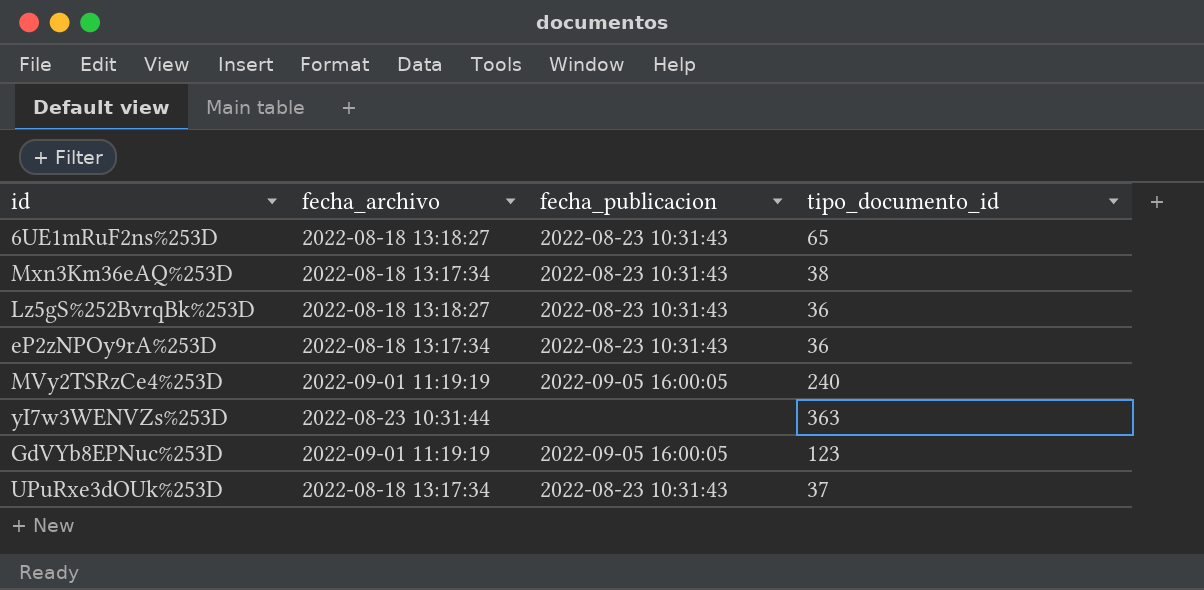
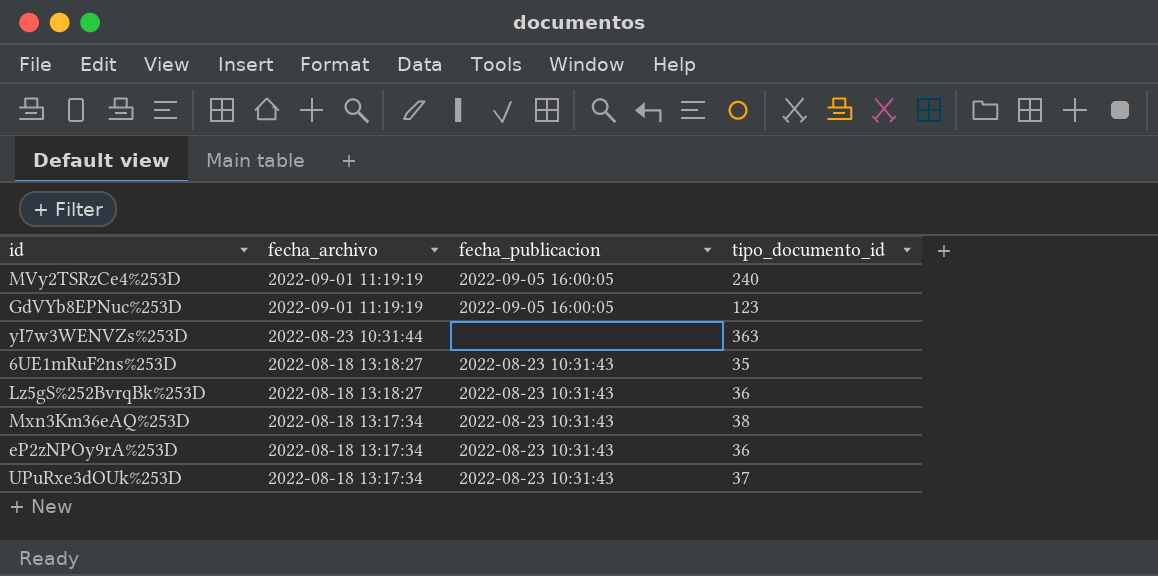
row order: none -> fecha_archivo descending
6UE1mRuF2ns%253D | tipo_documento_id: 65 -> 35

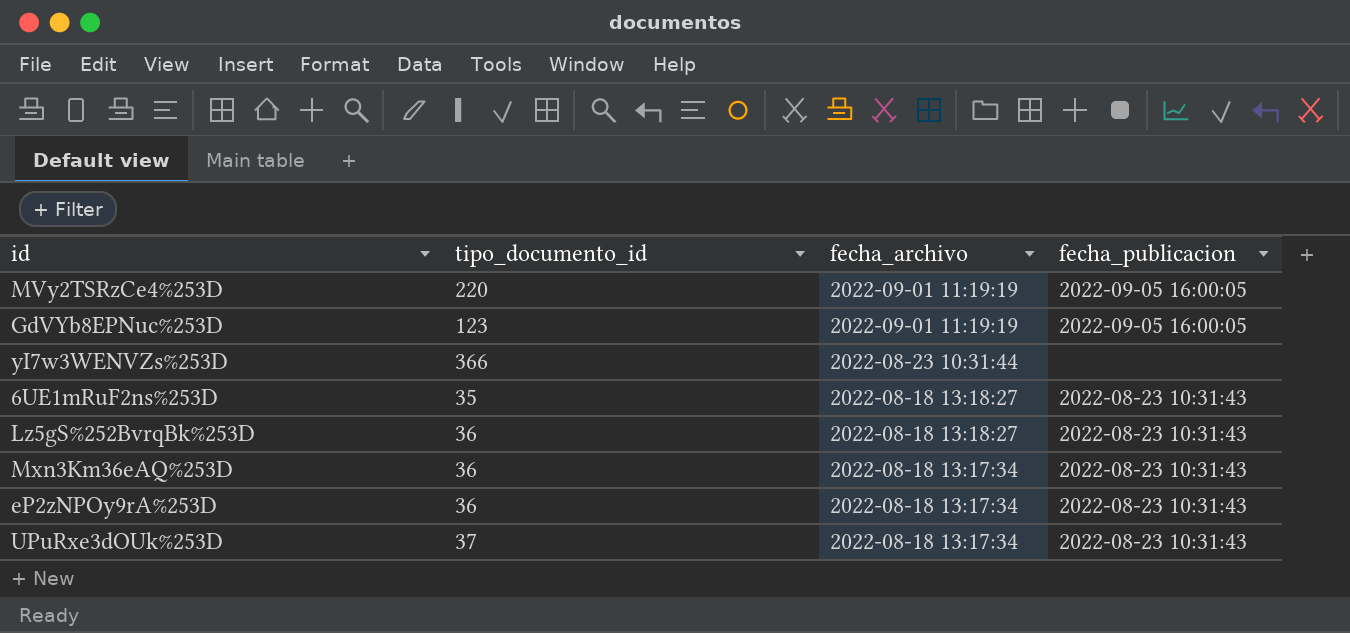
column tipo_documento_id | position: 4 -> 2
MVy2TSRzCe4%253D | tipo_documento_id: 240 -> 220
yI7w3WENVZs%253D | tipo_documento_id: 363 -> 366
Mxn3Km36eAQ%253D | tipo_documento_id: 38 -> 36

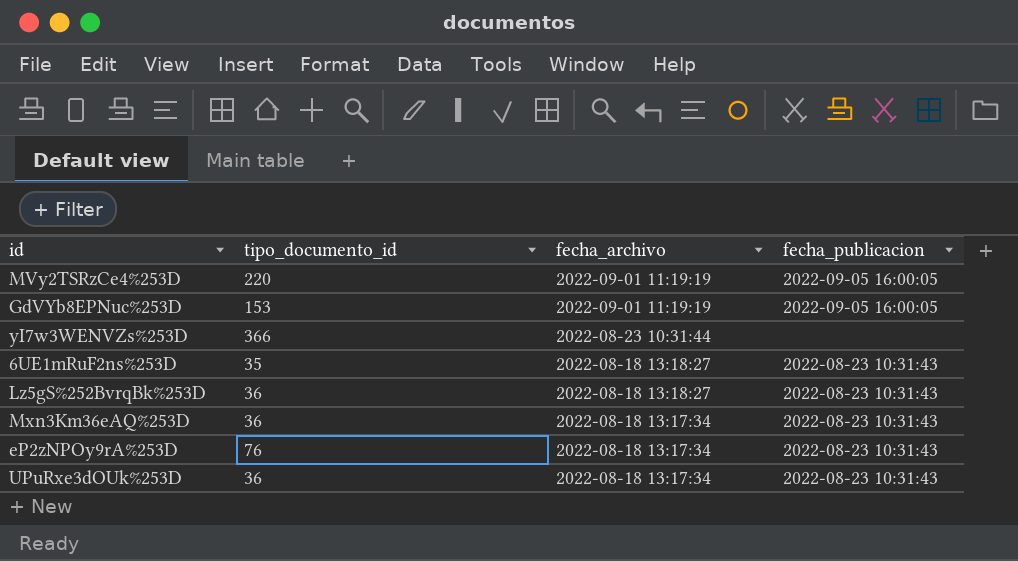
GdVYb8EPNuc%253D | tipo_documento_id: 123 -> 153
eP2zNPOy9rA%253D | tipo_documento_id: 36 -> 76
UPuRxe3dOUk%253D | tipo_documento_id: 37 -> 36

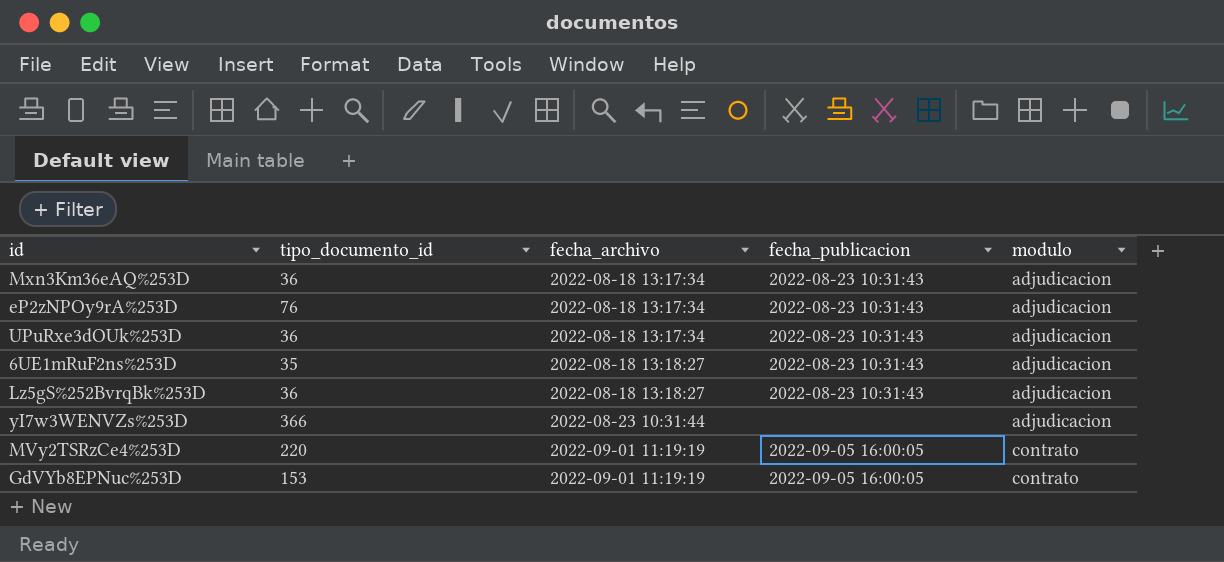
row order: fecha_archivo descending -> fecha_archivo ascending
column modulo | position: none -> 5

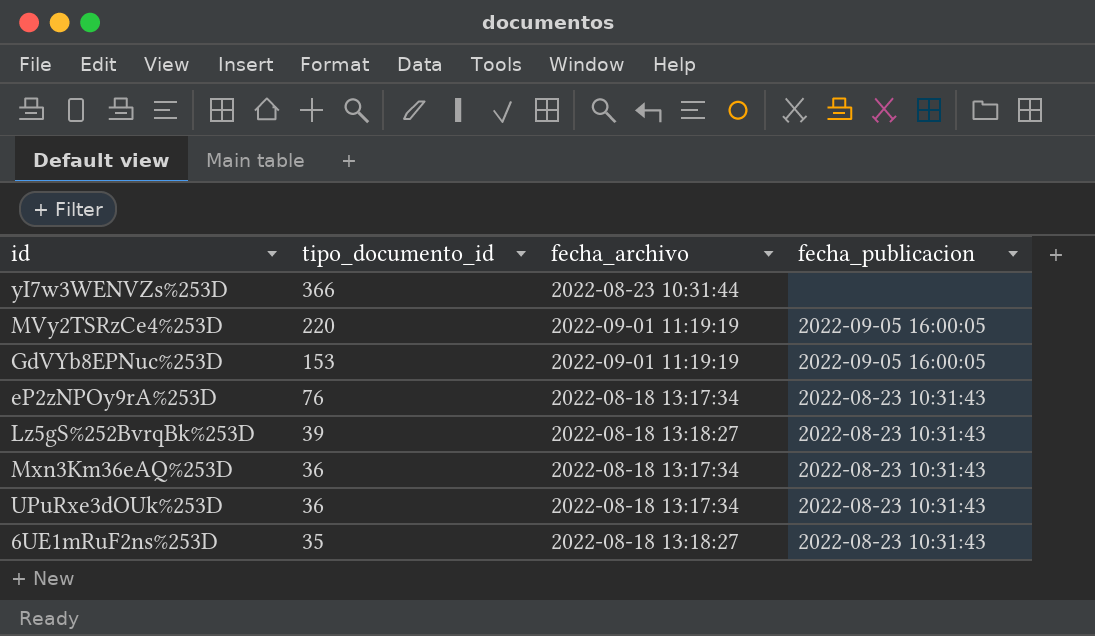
row order: fecha_archivo ascending -> tipo_documento_id descending
column modulo | position: 5 -> none
Lz5gS%252BvrqBk%253D | tipo_documento_id: 36 -> 39

